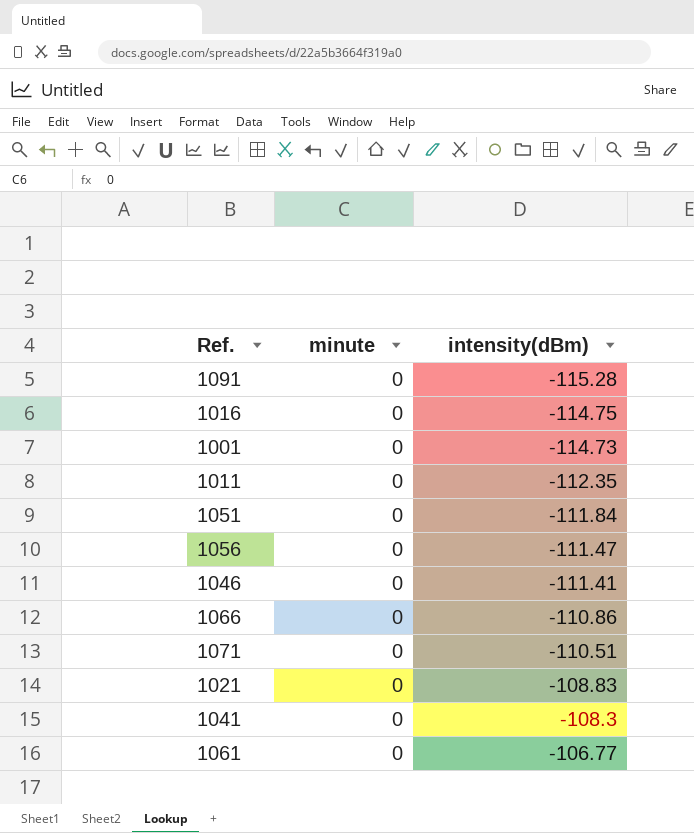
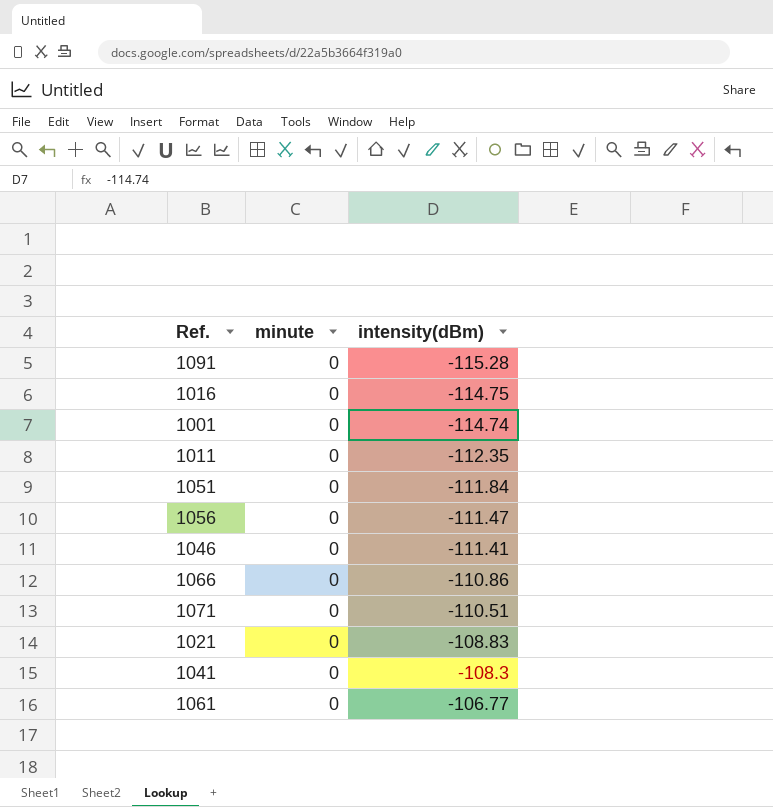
1001 | intensity(dBm): -114.73 -> -114.74

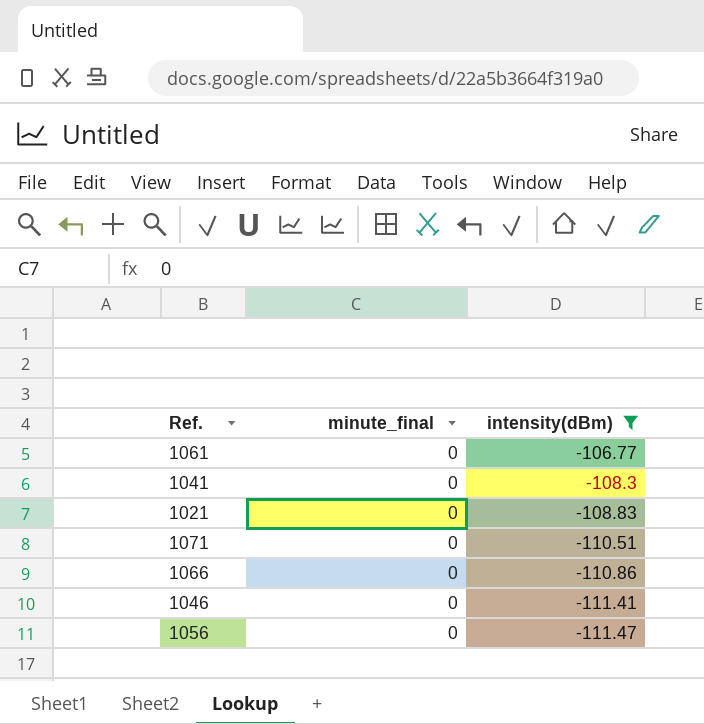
filter: none -> intensity(dBm) >= -111.47
row order: intensity(dBm) ascending -> intensity(dBm) descending
column name: minute -> minute_final

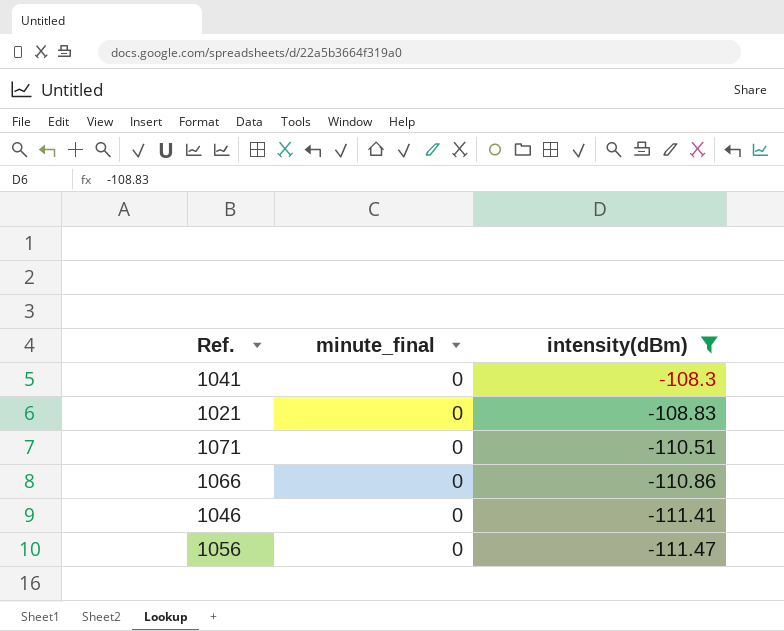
row 1061: 0 | -106.77 -> none

